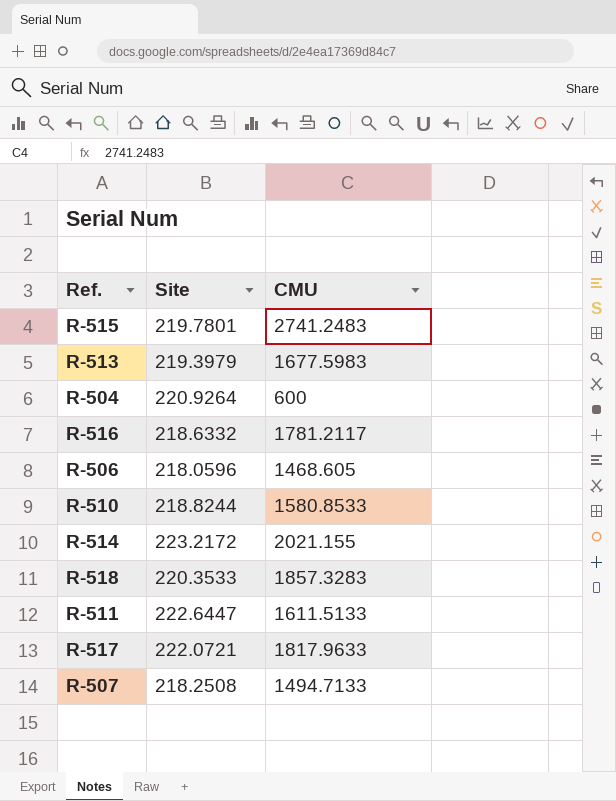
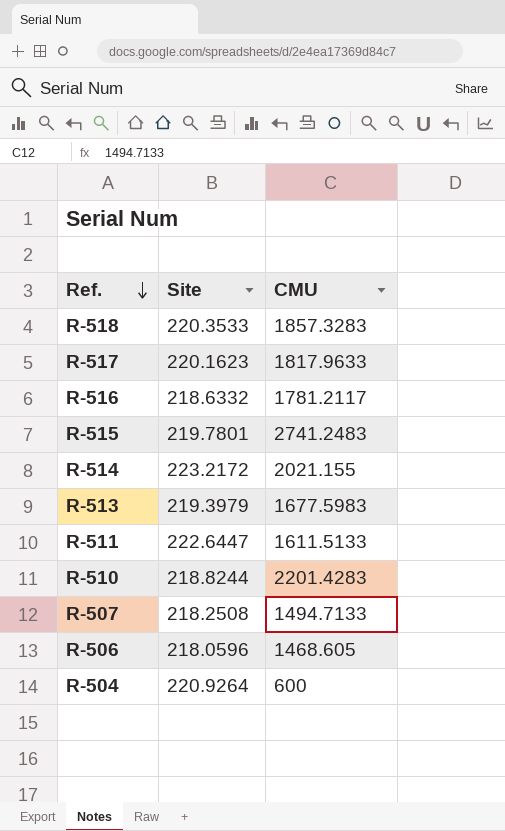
row order: none -> Ref. descending
R-517 | Site: 222.0721 -> 220.1623
R-510 | CMU: 1580.8533 -> 2201.4283

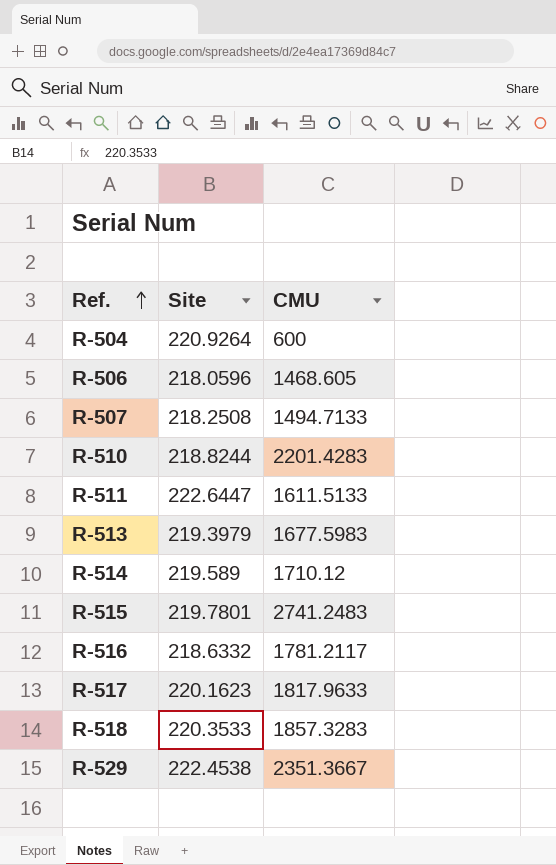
row order: Ref. descending -> Ref. ascending
R-514 | Site: 223.2172 -> 219.589
R-514 | CMU: 2021.155 -> 1710.12
row R-529: none -> 222.4538 | 2351.3667

